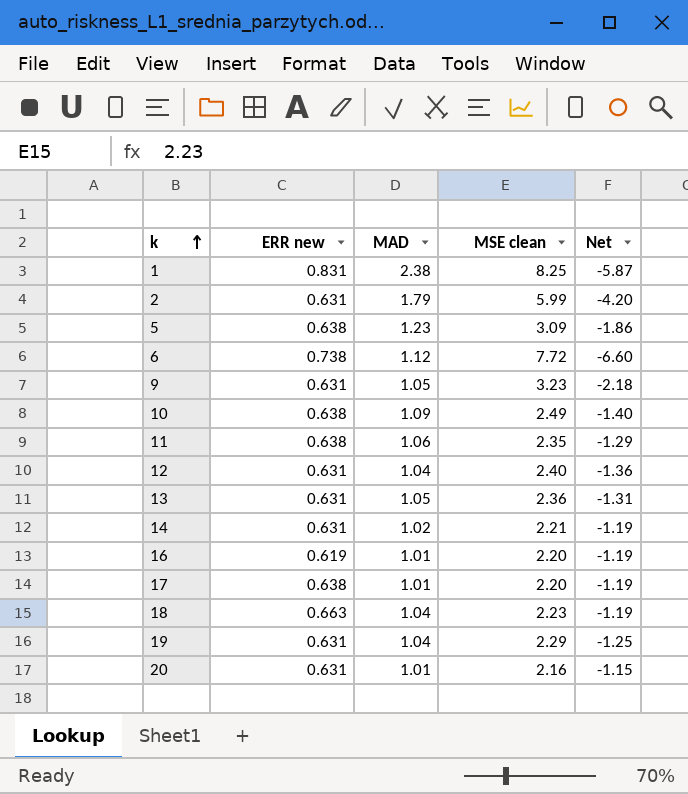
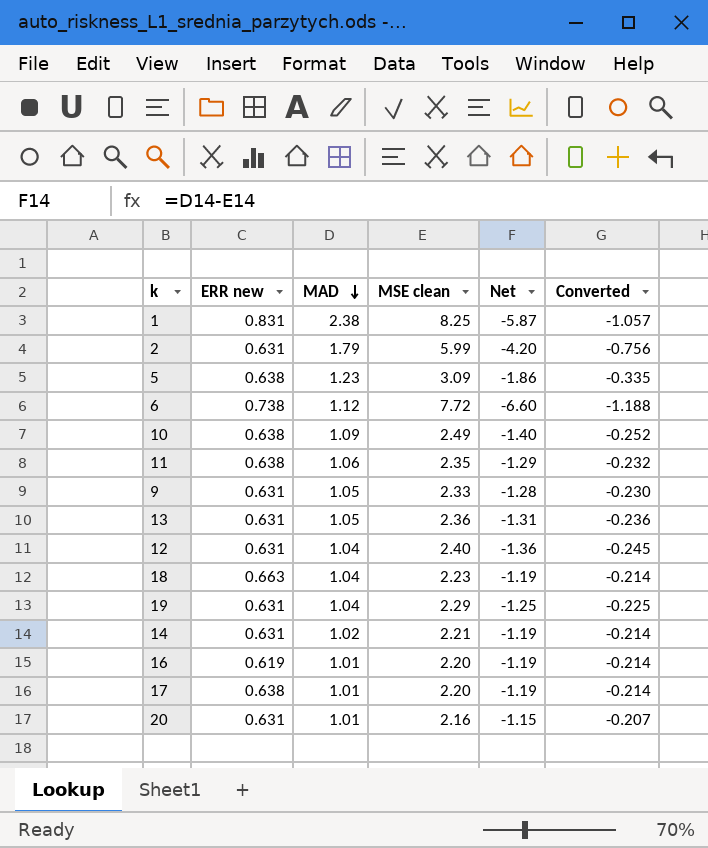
row order: k ascending -> MAD descending
column Converted | formula: none -> [Net] * 0.18
9 | MSE clean: 3.23 -> 2.33
9 | Net: -2.18 -> -1.28

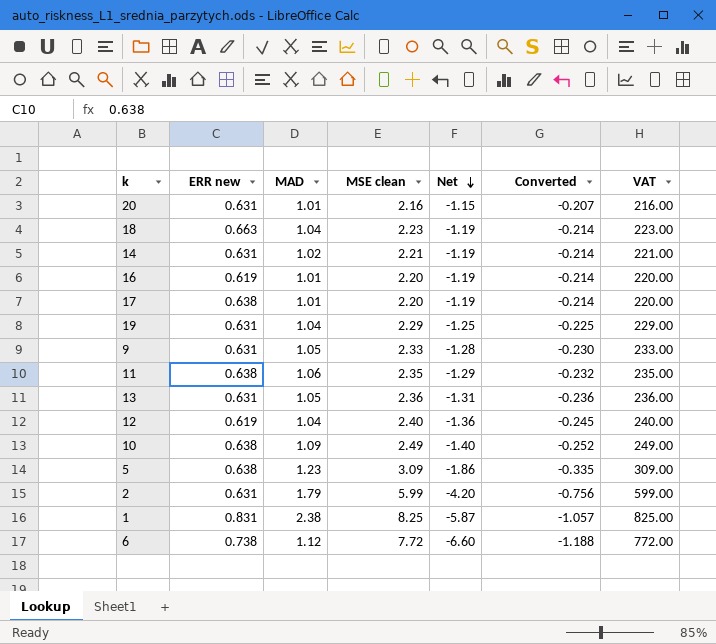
row order: MAD descending -> Net descending
column VAT | formula: none -> [MSE clean] * 100
12 | ERR new: 0.631 -> 0.619

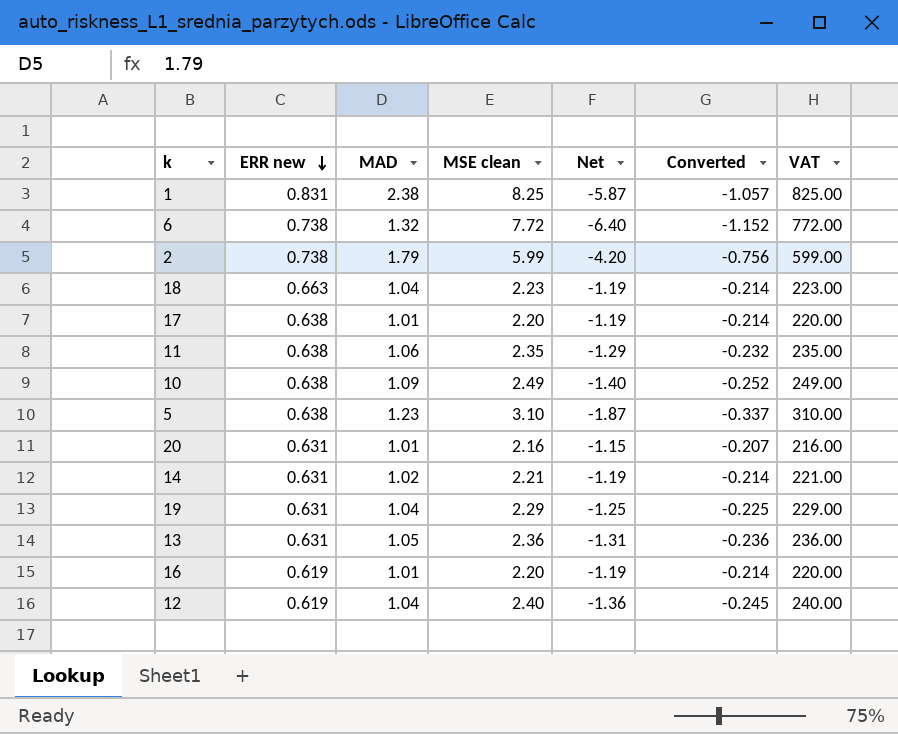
row order: Net descending -> ERR new descending
row 9: 0.631 | 1.05 | 2.33 | -1.28 | -0.230 | 233.00 -> none
6 | MAD: 1.12 -> 1.32
6 | Net: -6.60 -> -6.40
6 | Converted: -1.188 -> -1.152
2 | ERR new: 0.631 -> 0.738
5 | MSE clean: 3.09 -> 3.10
5 | Net: -1.86 -> -1.87
5 | Converted: -0.335 -> -0.337
5 | VAT: 309.00 -> 310.00

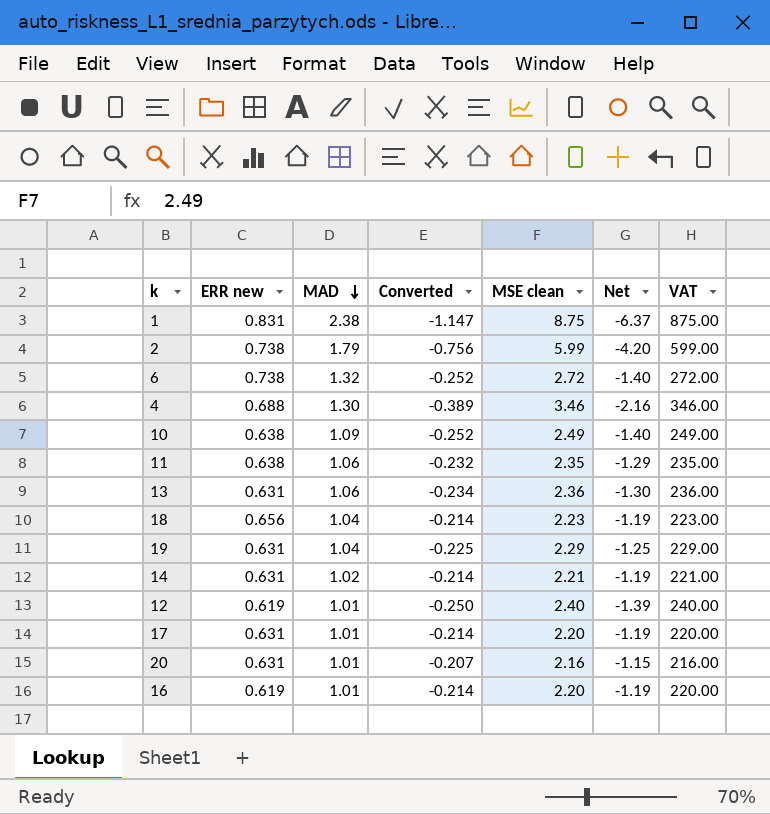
row order: ERR new descending -> MAD descending
column Converted | position: 6 -> 4
row 5: 0.638 | 1.23 | 3.10 | -1.87 | -0.337 | 310.00 -> none
1 | Converted: -1.057 -> -1.147
1 | MSE clean: 8.25 -> 8.75
1 | Net: -5.87 -> -6.37
1 | VAT: 825.00 -> 875.00
6 | Converted: -1.152 -> -0.252
6 | MSE clean: 7.72 -> 2.72
6 | Net: -6.40 -> -1.40
6 | VAT: 772.00 -> 272.00
row 4: none -> 0.688 | 1.30 | -0.389 | 3.46 | -2.16 | 346.00
13 | MAD: 1.05 -> 1.06
13 | Converted: -0.236 -> -0.234
13 | Net: -1.31 -> -1.30
18 | ERR new: 0.663 -> 0.656
12 | MAD: 1.04 -> 1.01
12 | Converted: -0.245 -> -0.250
12 | Net: -1.36 -> -1.39
17 | ERR new: 0.638 -> 0.631

